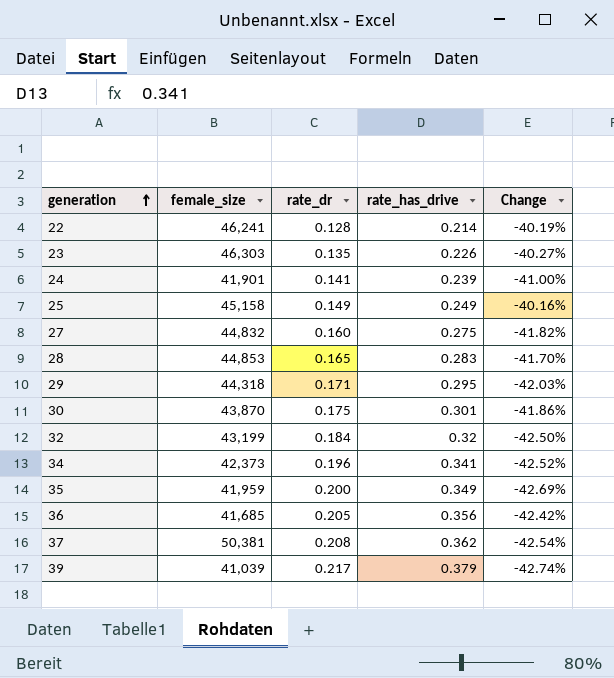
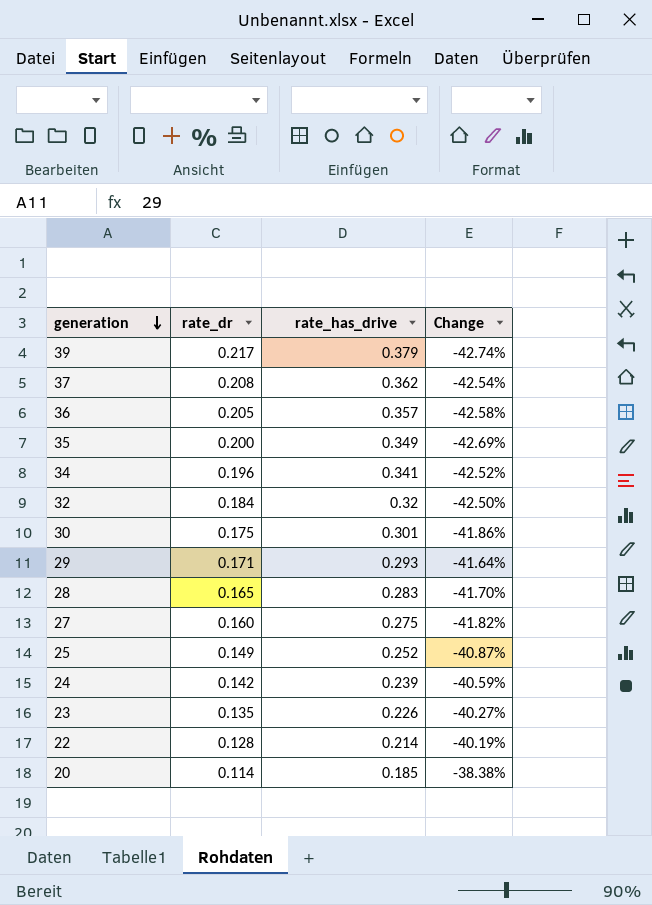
row order: generation ascending -> generation descending
column female_size | position: 2 -> none
36 | rate_has_drive: 0.356 -> 0.357
36 | Change: -42.42% -> -42.58%
29 | rate_has_drive: 0.295 -> 0.293
29 | Change: -42.03% -> -41.64%
25 | rate_has_drive: 0.249 -> 0.252
25 | Change: -40.16% -> -40.87%
24 | rate_dr: 0.141 -> 0.142
24 | Change: -41.00% -> -40.59%
row 20: none -> 0.114 | 0.185 | -38.38%

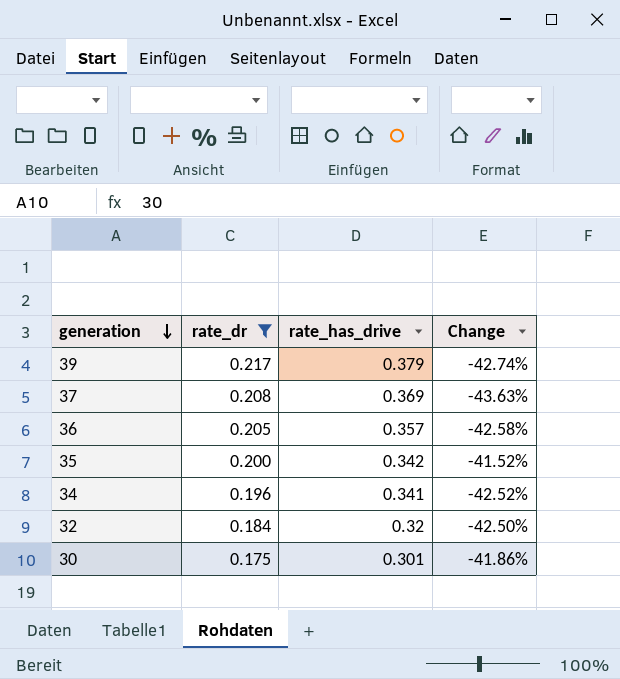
filter: none -> rate_dr >= 0.175
37 | rate_has_drive: 0.362 -> 0.369
37 | Change: -42.54% -> -43.63%
35 | rate_has_drive: 0.349 -> 0.342
35 | Change: -42.69% -> -41.52%

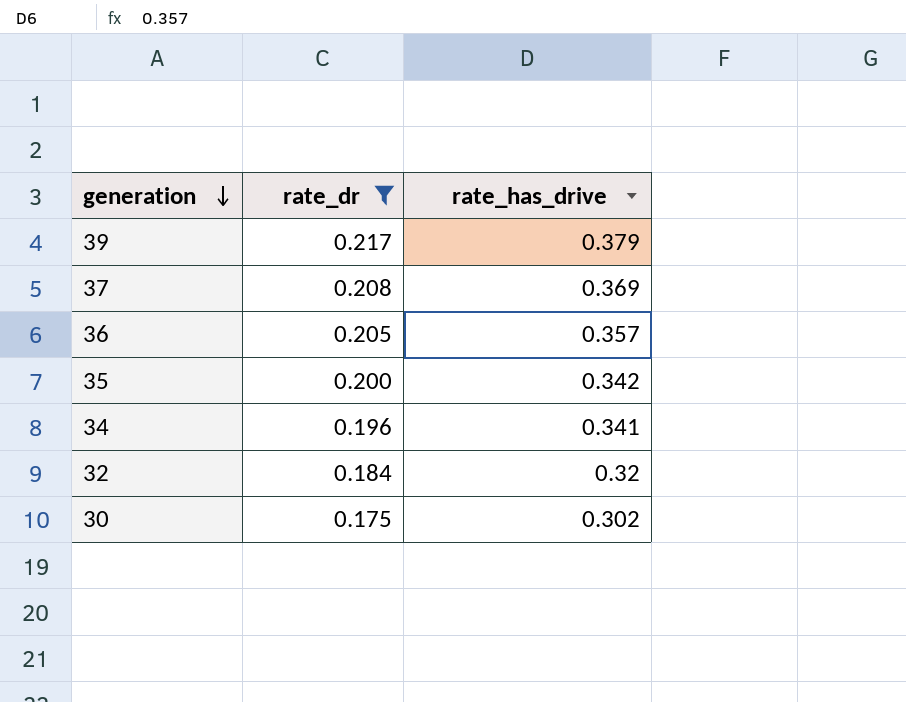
column Change | formula: ([rate_dr] - [rate_has_drive]) / [rate_has_drive] -> none
30 | rate_has_drive: 0.301 -> 0.302

